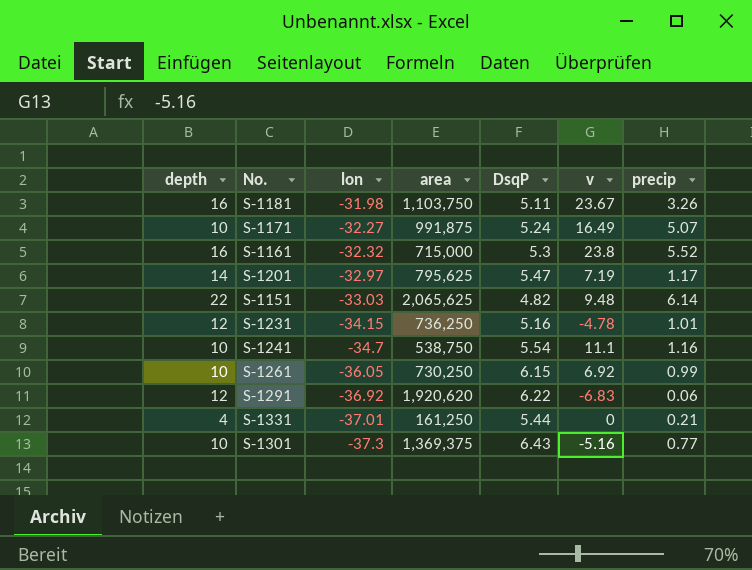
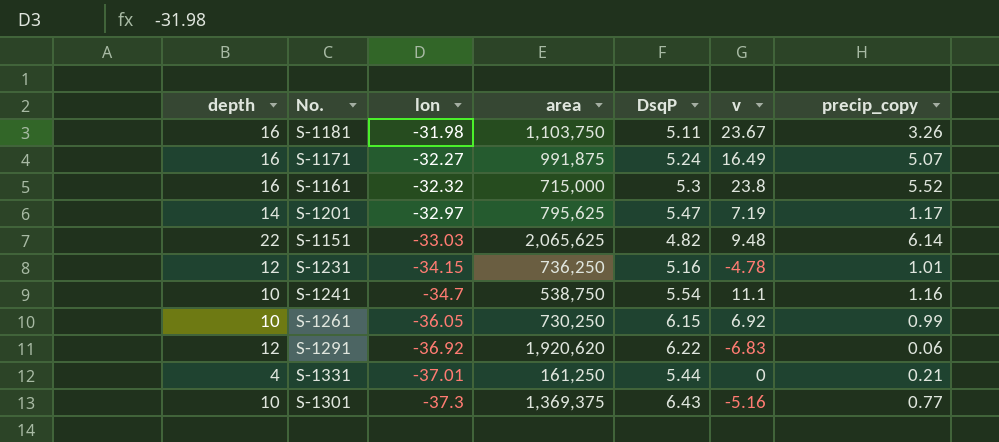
column name: precip -> precip_copy
S-1171 | depth: 10 -> 16

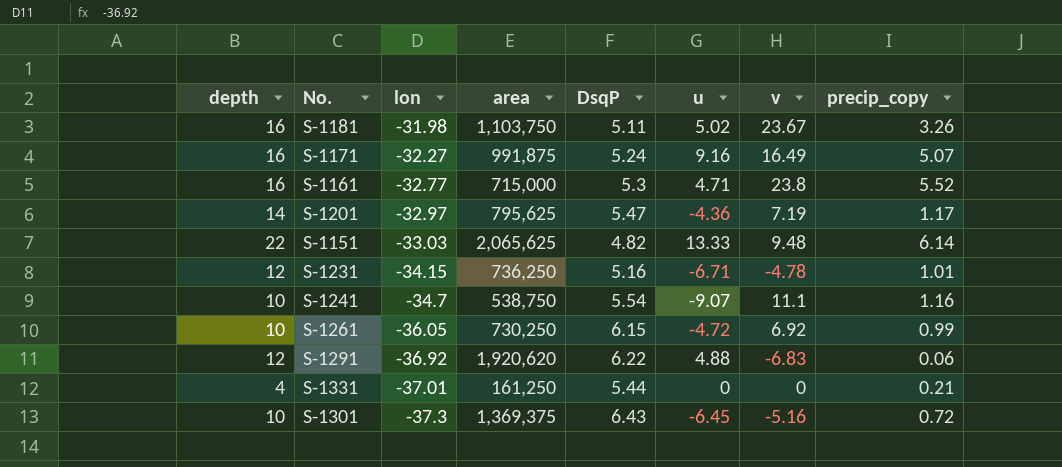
column u | position: none -> 6
S-1161 | lon: -32.32 -> -32.77
S-1301 | precip_copy: 0.77 -> 0.72

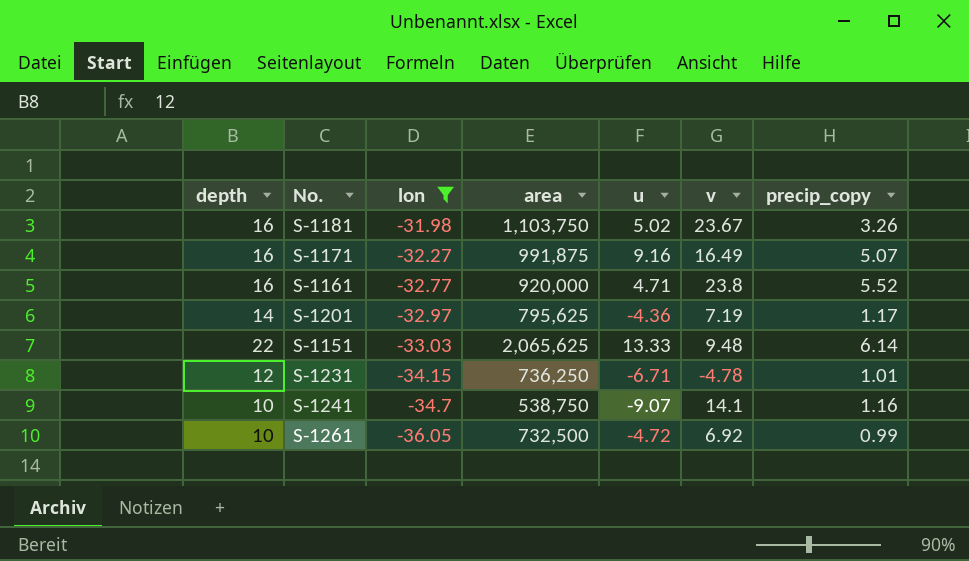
filter: none -> lon >= -36.05
column DsqP | position: 5 -> none
S-1161 | area: 715,000 -> 920,000
S-1241 | v: 11.1 -> 14.1
S-1261 | area: 730,250 -> 732,500

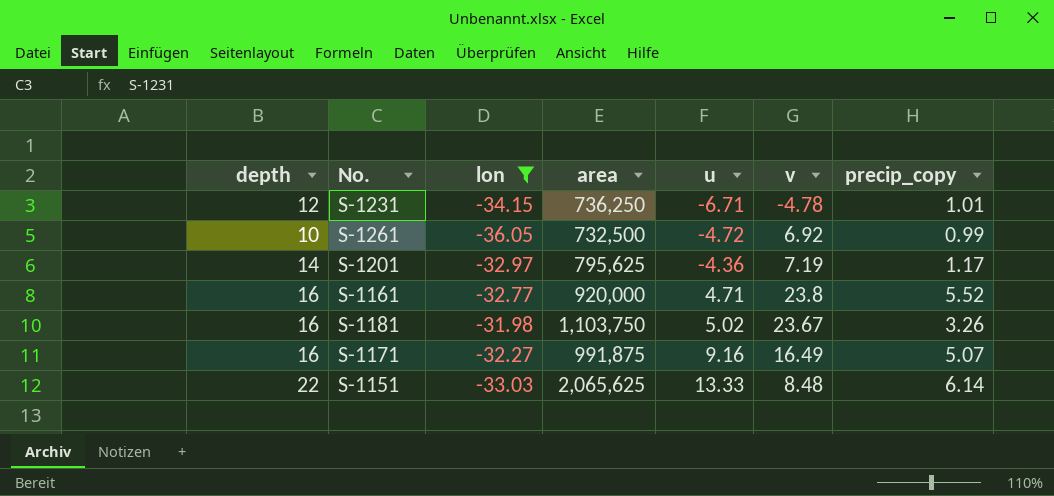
row order: lon descending -> u ascending
row S-1241: 10 | -34.7 | 538,750 | -9.07 | 14.1 | 1.16 -> none
S-1151 | v: 9.48 -> 8.48

